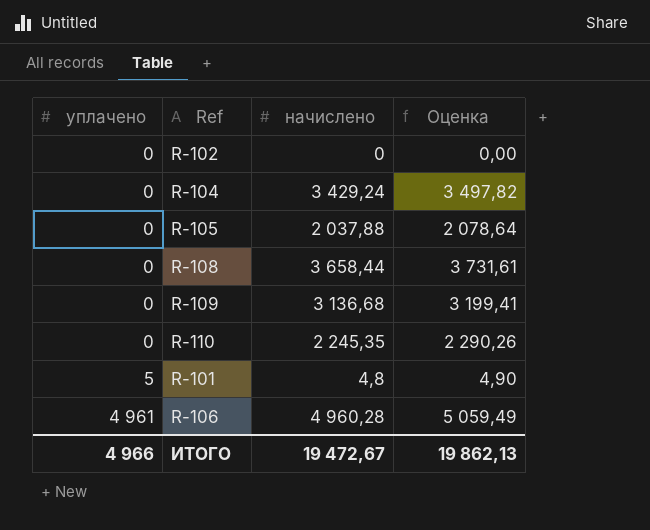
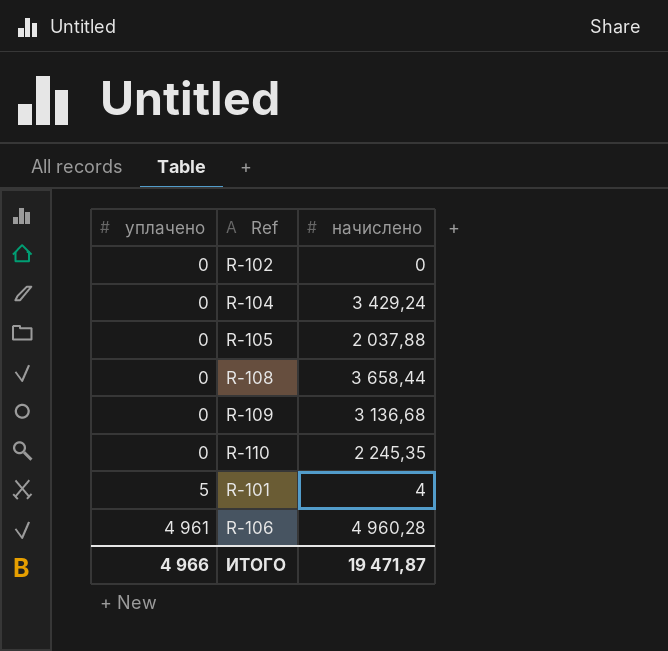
column Оценка | formula: [начислено] * 1,02 -> none
R-101 | начислено: 4,8 -> 4
ИТОГО | начислено: 19 472,67 -> 19 471,87

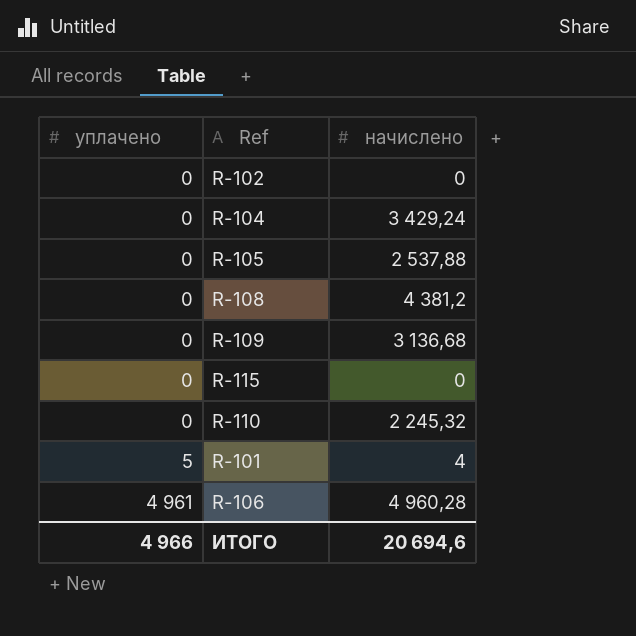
R-105 | начислено: 2 037,88 -> 2 537,88
R-108 | начислено: 3 658,44 -> 4 381,2
row R-115: none -> 0 | 0
R-110 | начислено: 2 245,35 -> 2 245,32
ИТОГО | начислено: 19 471,87 -> 20 694,6

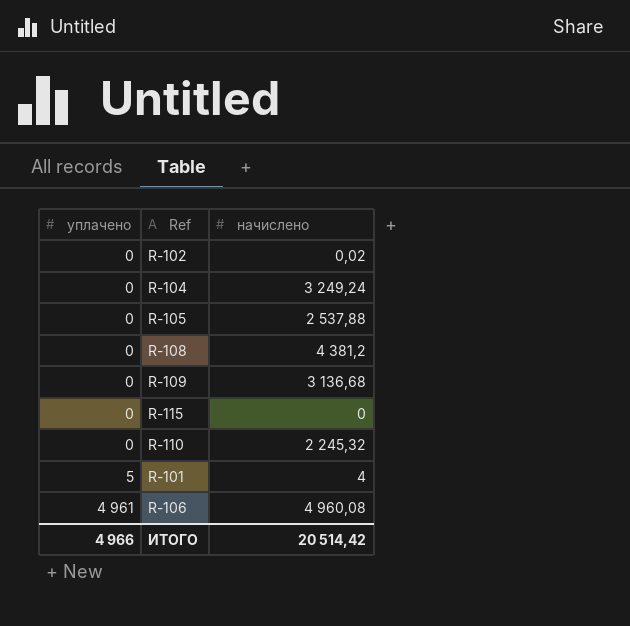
R-102 | начислено: 0 -> 0,02
R-104 | начислено: 3 429,24 -> 3 249,24
R-106 | начислено: 4 960,28 -> 4 960,08
ИТОГО | начислено: 20 694,6 -> 20 514,42

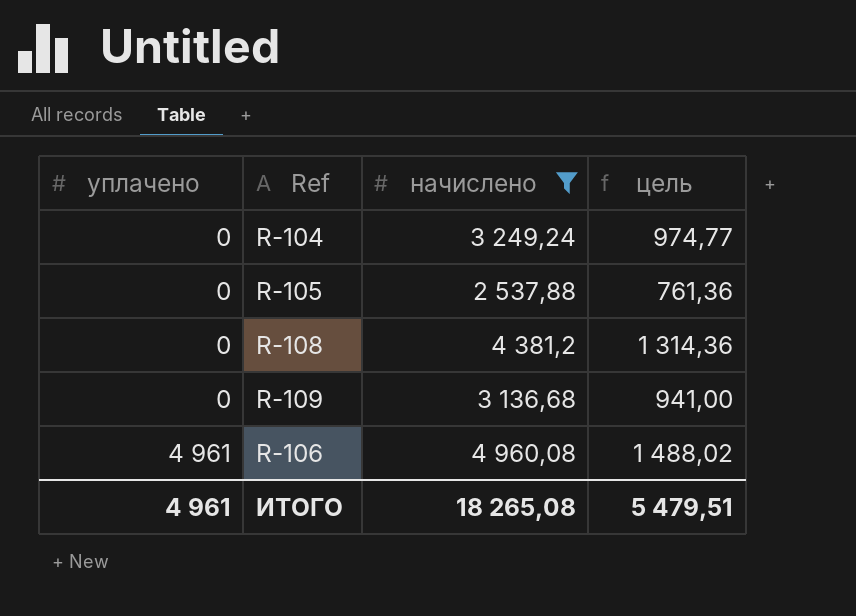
filter: none -> начислено >= 2 537,88
column цель | formula: none -> [начислено] * 0,3
ИТОГО | уплачено: 4 966 -> 4 961
ИТОГО | начислено: 20 514,42 -> 18 265,08

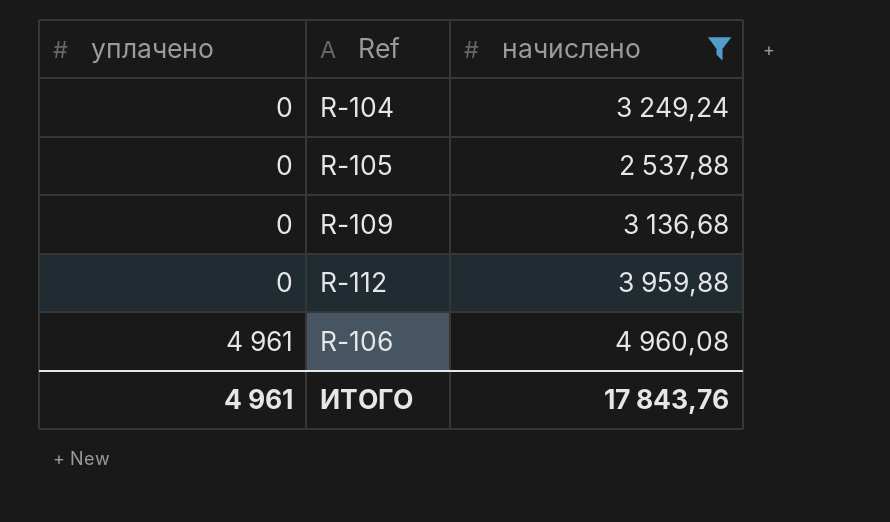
column цель | formula: [начислено] * 0,3 -> none
row R-108: 0 | 4 381,2 | 1 314,36 -> none
row R-112: none -> 0 | 3 959,88
ИТОГО | начислено: 18 265,08 -> 17 843,76

